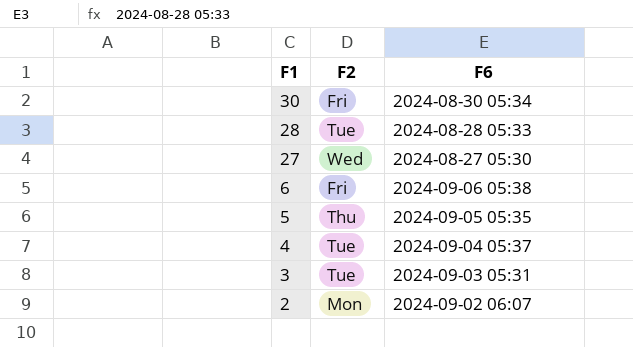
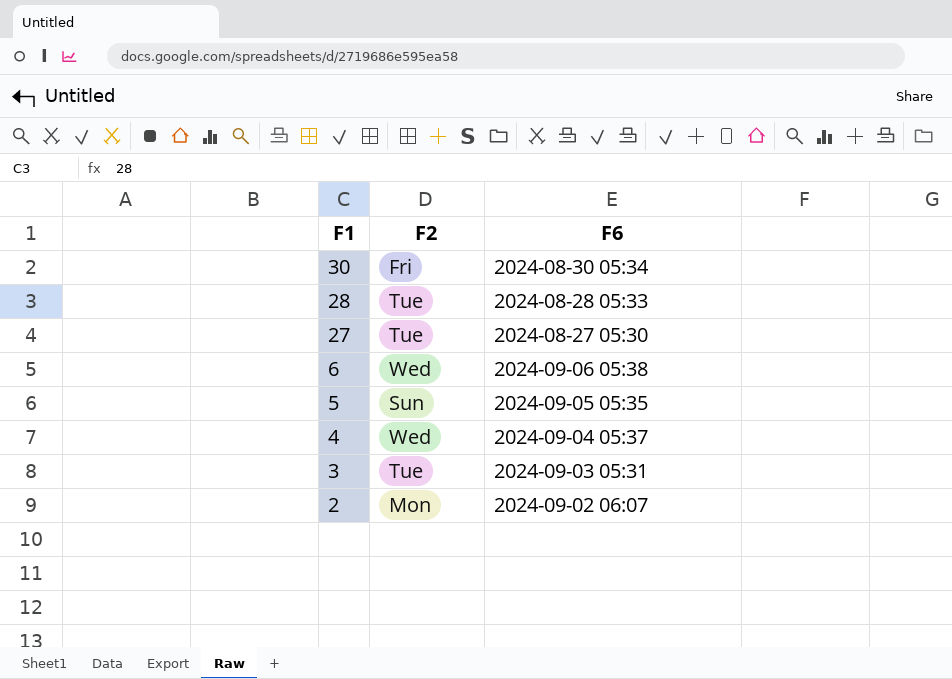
27 | F2: Wed -> Tue
6 | F2: Fri -> Wed
5 | F2: Thu -> Sun
4 | F2: Tue -> Wed

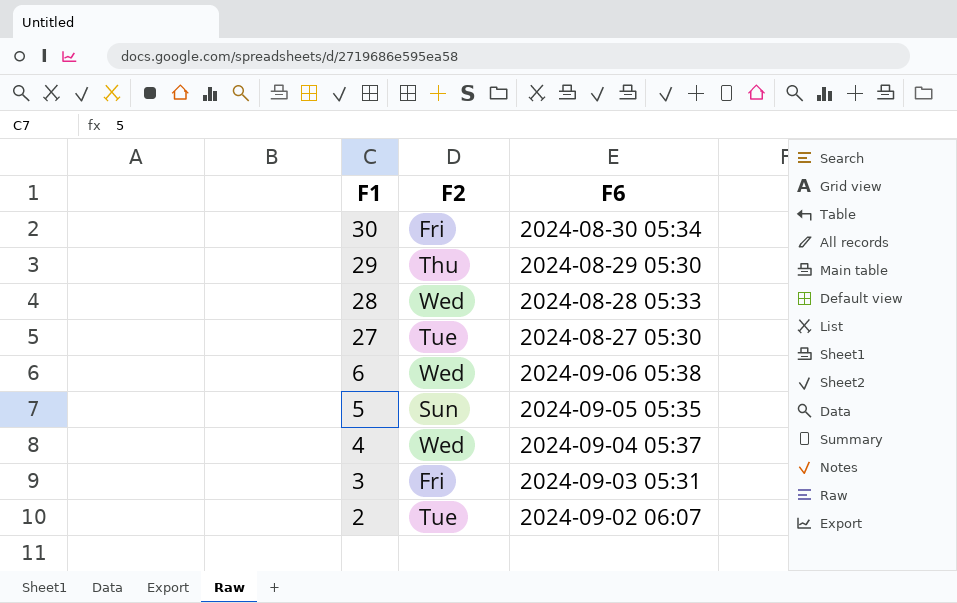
row 29: none -> Thu | 2024-08-29 05:30
28 | F2: Tue -> Wed
3 | F2: Tue -> Fri
2 | F2: Mon -> Tue

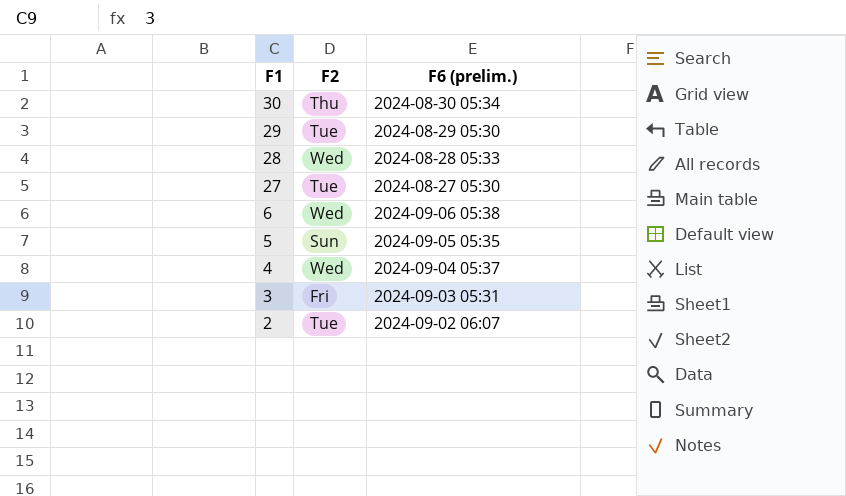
column name: F6 -> F6 (prelim.)
30 | F2: Fri -> Thu
29 | F2: Thu -> Tue

